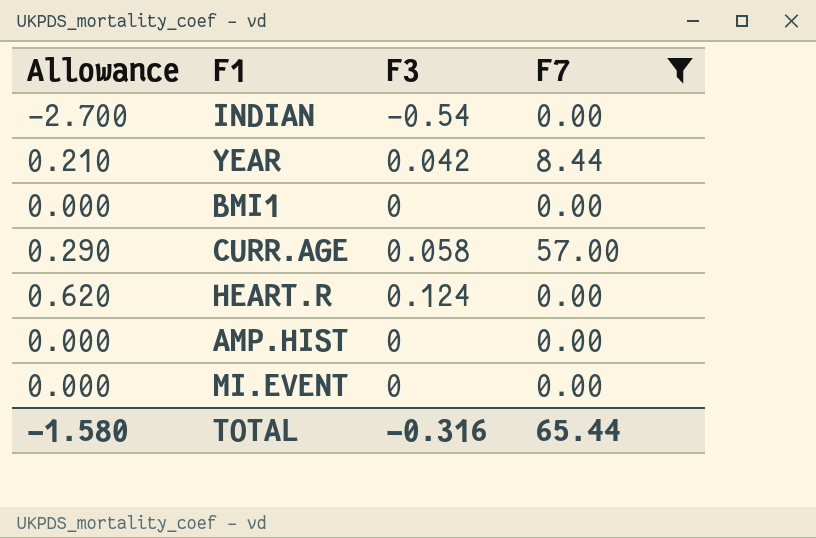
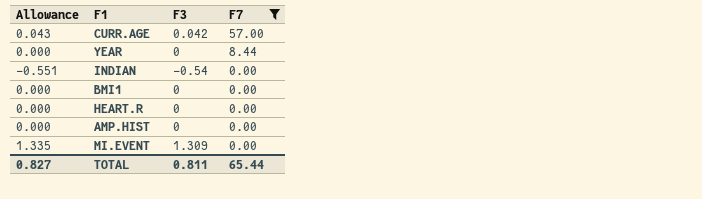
row order: none -> F7 descending
column Allowance | formula: [F3] * 5 -> [F3] * 1.02
CURR.AGE | F3: 0.058 -> 0.042
YEAR | F3: 0.042 -> 0
HEART.R | F3: 0.124 -> 0
MI.EVENT | F3: 0 -> 1.309
TOTAL | Allowance: -1.580 -> 0.827
TOTAL | F3: -0.316 -> 0.811

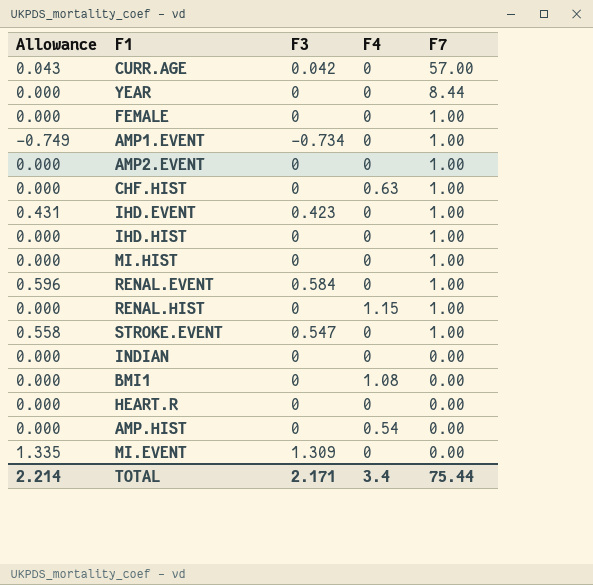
filter: F7 != 1.00 -> none
column F4 | position: none -> 4
INDIAN | Allowance: -0.551 -> 0.000
INDIAN | F3: -0.54 -> 0
TOTAL | Allowance: 0.827 -> 2.214
TOTAL | F3: 0.811 -> 2.171
TOTAL | F7: 65.44 -> 75.44

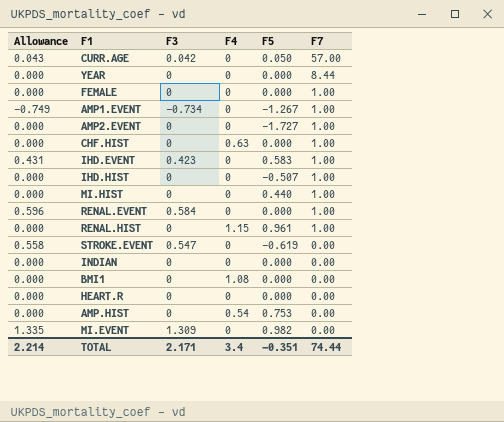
column F5 | position: none -> 5
STROKE.EVENT | F7: 1.00 -> 0.00
TOTAL | F7: 75.44 -> 74.44

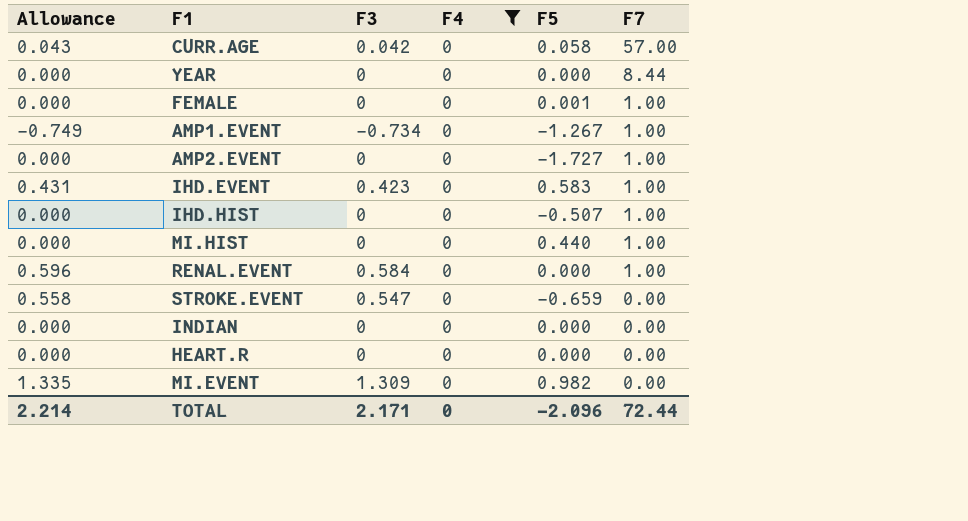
filter: none -> F4 = 0
CURR.AGE | F5: 0.050 -> 0.058
FEMALE | F5: 0.000 -> 0.001
STROKE.EVENT | F5: -0.619 -> -0.659
TOTAL | F4: 3.4 -> 0
TOTAL | F5: -0.351 -> -2.096
TOTAL | F7: 74.44 -> 72.44

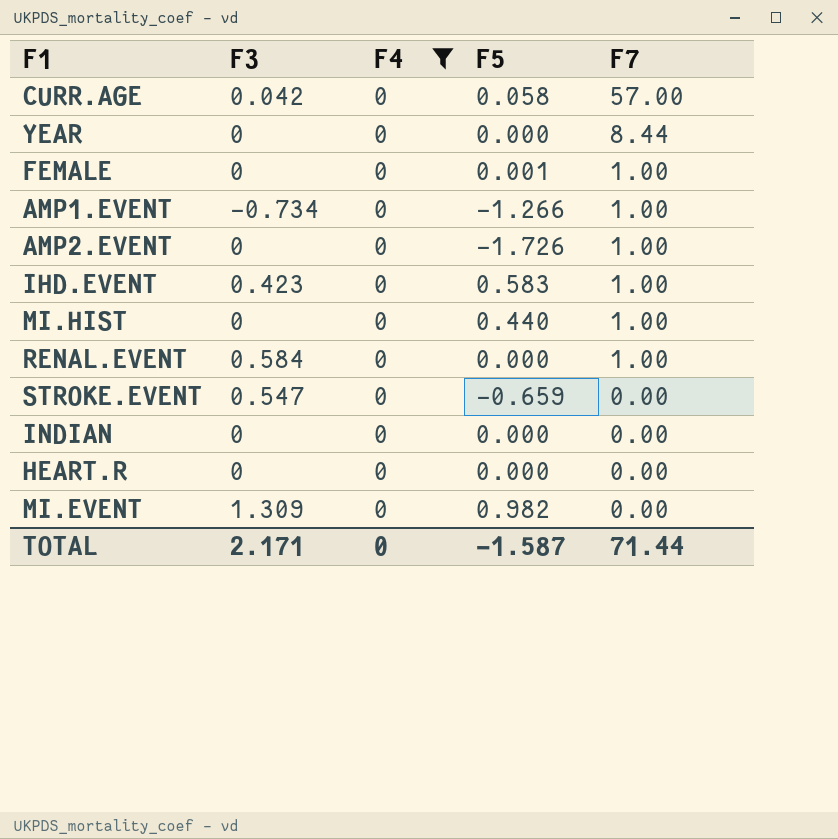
column Allowance | formula: [F3] * 1.02 -> none
row IHD.HIST: 0.000 | 0 | 0 | -0.507 | 1.00 -> none
AMP1.EVENT | F5: -1.267 -> -1.266
AMP2.EVENT | F5: -1.727 -> -1.726
TOTAL | F5: -2.096 -> -1.587
TOTAL | F7: 72.44 -> 71.44

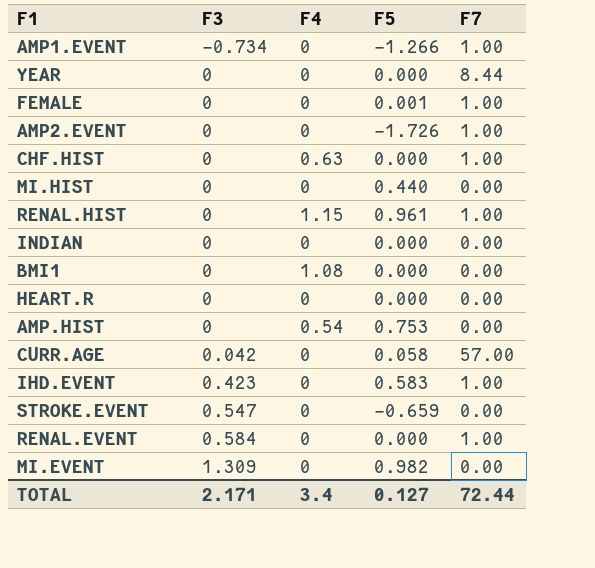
filter: F4 = 0 -> none
row order: F7 descending -> F3 ascending
MI.HIST | F7: 1.00 -> 0.00
TOTAL | F4: 0 -> 3.4
TOTAL | F5: -1.587 -> 0.127
TOTAL | F7: 71.44 -> 72.44

